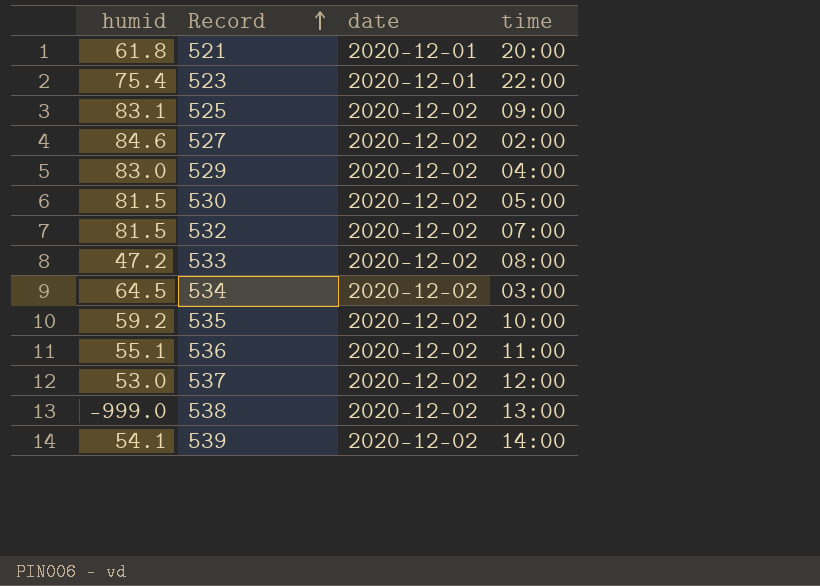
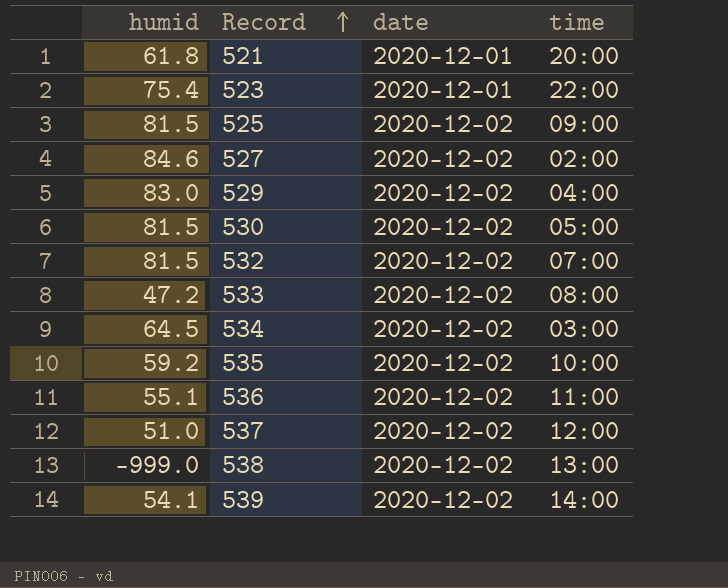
525 | humid: 83.1 -> 81.5
537 | humid: 53.0 -> 51.0

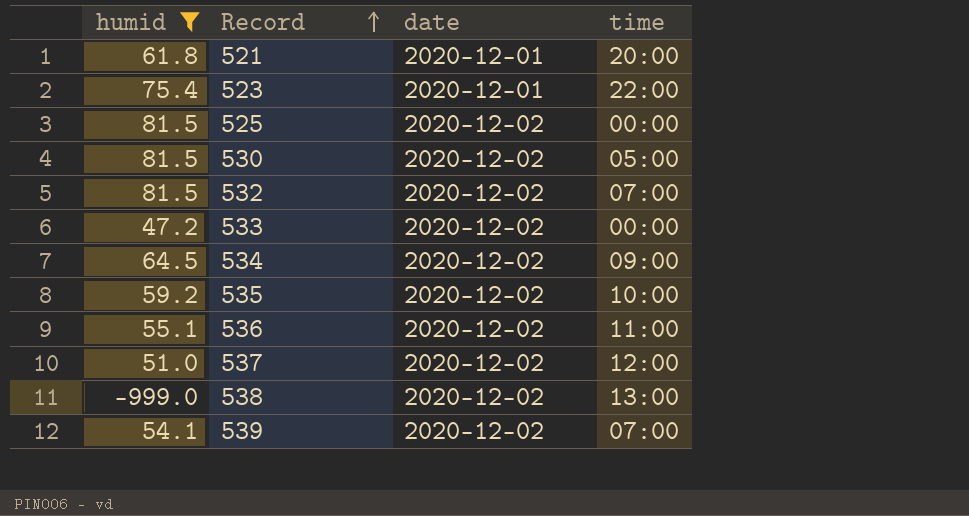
filter: none -> humid <= 81.5
525 | time: 09:00 -> 00:00
533 | time: 08:00 -> 00:00
534 | time: 03:00 -> 09:00
539 | time: 14:00 -> 07:00

